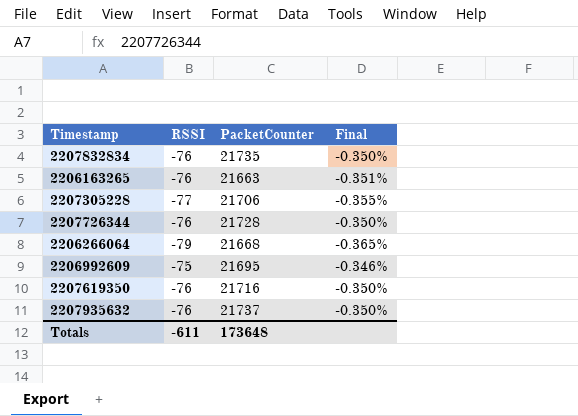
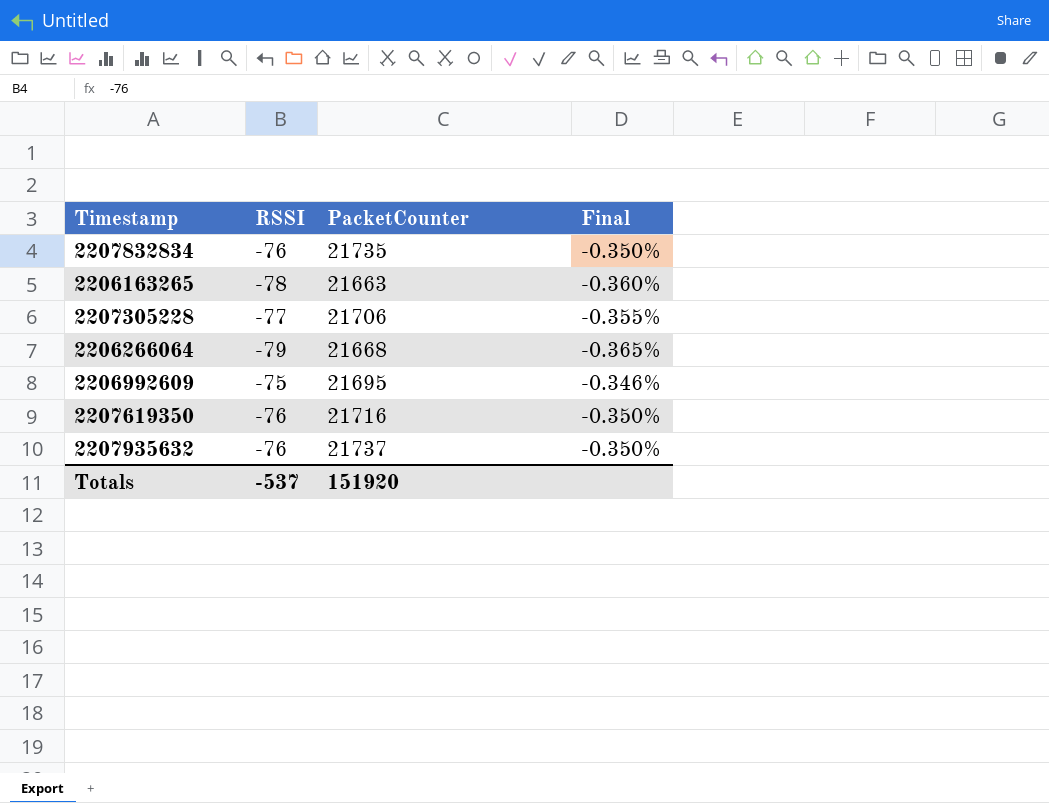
row 2207726344: -76 | 21728 | -0.350% -> none
2206163265 | RSSI: -76 -> -78
2206163265 | Final: -0.351% -> -0.360%
Totals | RSSI: -611 -> -537
Totals | PacketCounter: 173648 -> 151920

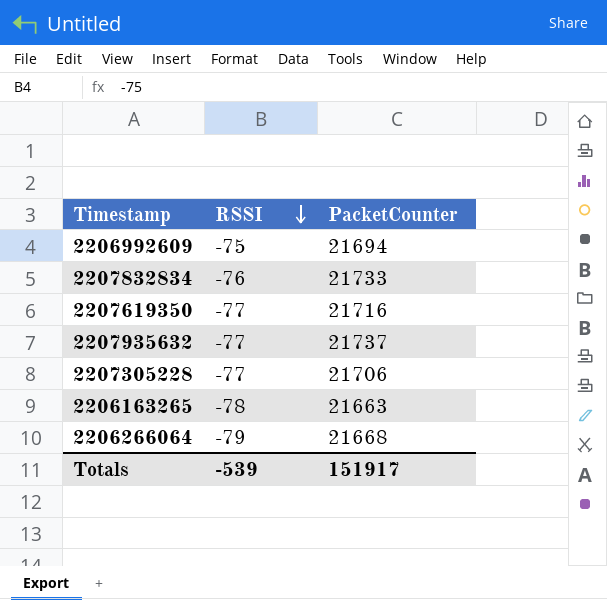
row order: none -> RSSI descending
column Final | formula: [RSSI] / [PacketCounter] -> none
2206992609 | PacketCounter: 21695 -> 21694
2207832834 | PacketCounter: 21735 -> 21733
2207619350 | RSSI: -76 -> -77
2207935632 | RSSI: -76 -> -77
Totals | RSSI: -537 -> -539
Totals | PacketCounter: 151920 -> 151917

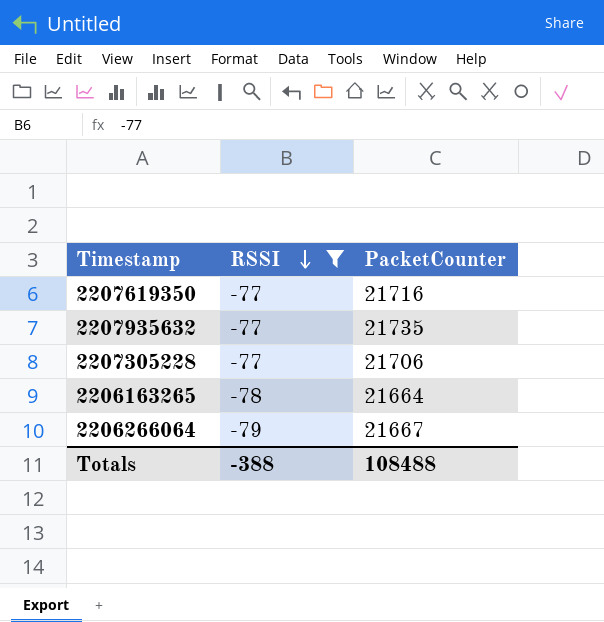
filter: none -> RSSI <= -77
2207935632 | PacketCounter: 21737 -> 21735
2206163265 | PacketCounter: 21663 -> 21664
2206266064 | PacketCounter: 21668 -> 21667
Totals | RSSI: -539 -> -388
Totals | PacketCounter: 151917 -> 108488

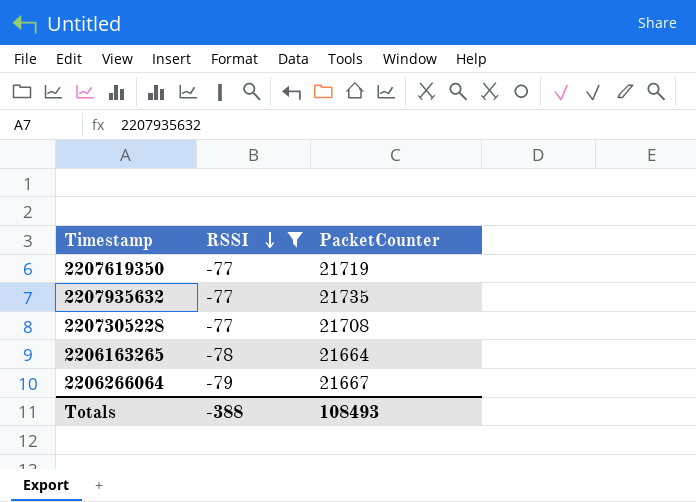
2207619350 | PacketCounter: 21716 -> 21719
2207305228 | PacketCounter: 21706 -> 21708
Totals | PacketCounter: 108488 -> 108493

